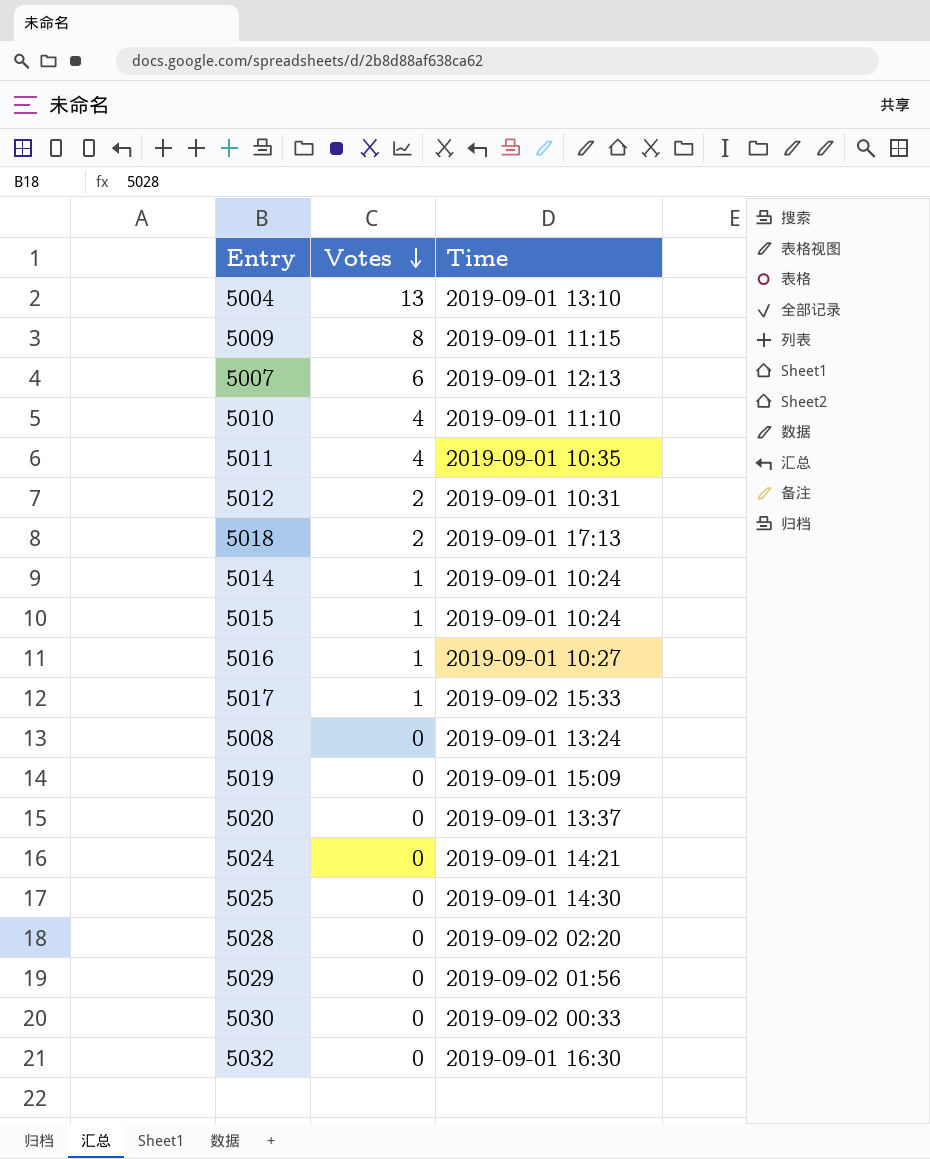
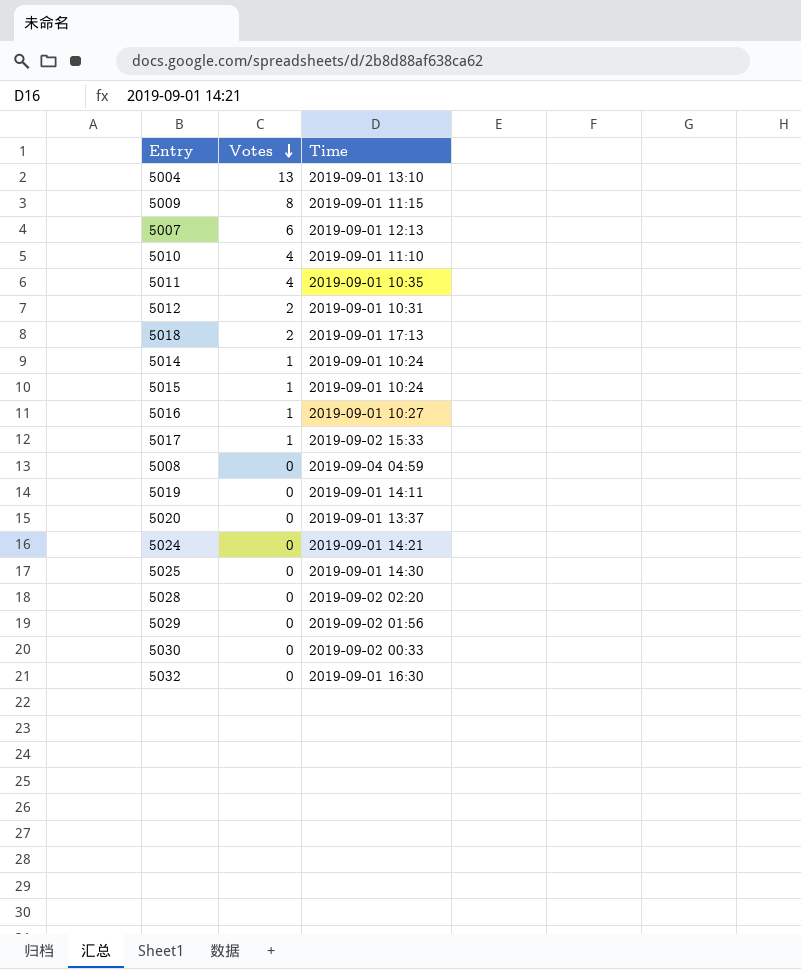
5008 | Time: 2019-09-01 13:24 -> 2019-09-04 04:59
5019 | Time: 2019-09-01 15:09 -> 2019-09-01 14:11

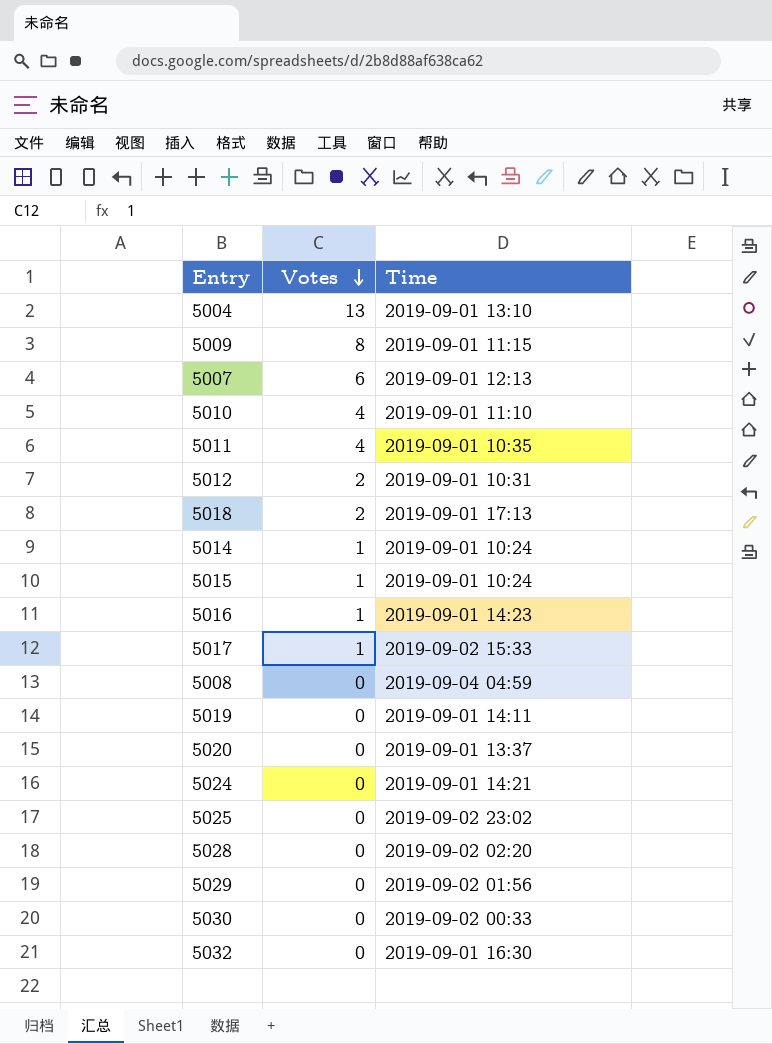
5016 | Time: 2019-09-01 10:27 -> 2019-09-01 14:23
5025 | Time: 2019-09-01 14:30 -> 2019-09-02 23:02

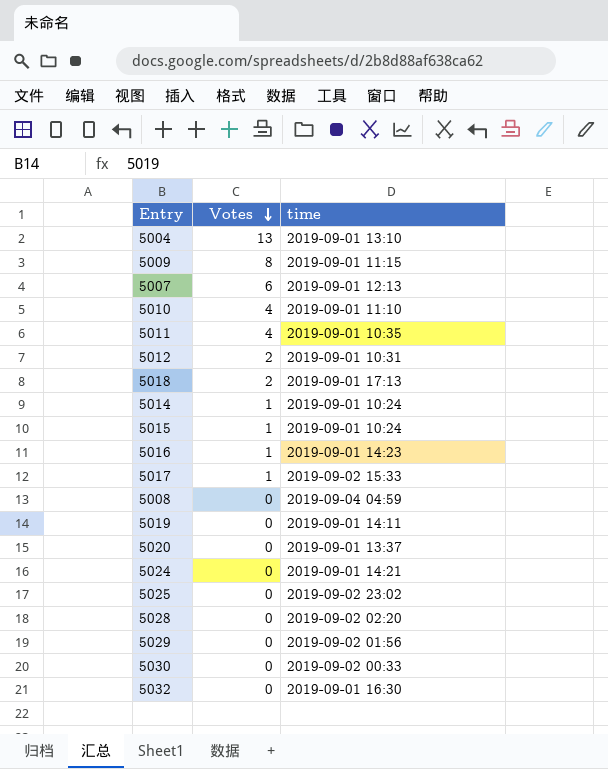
column name: Time -> time

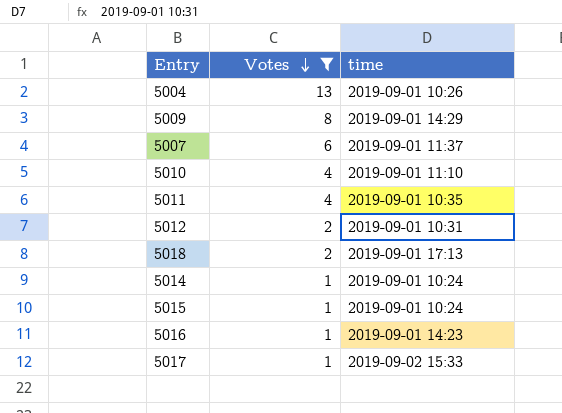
filter: none -> Votes != 0
5004 | time: 2019-09-01 13:10 -> 2019-09-01 10:26
5009 | time: 2019-09-01 11:15 -> 2019-09-01 14:29
5007 | time: 2019-09-01 12:13 -> 2019-09-01 11:37

